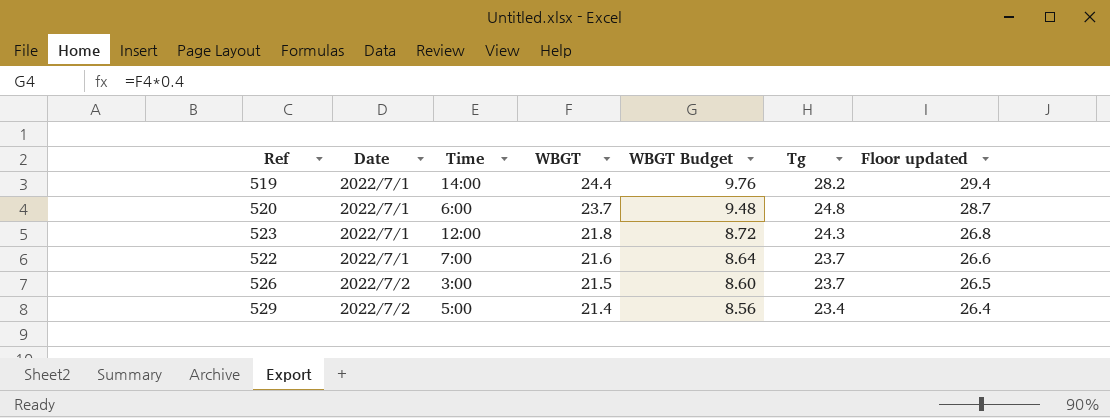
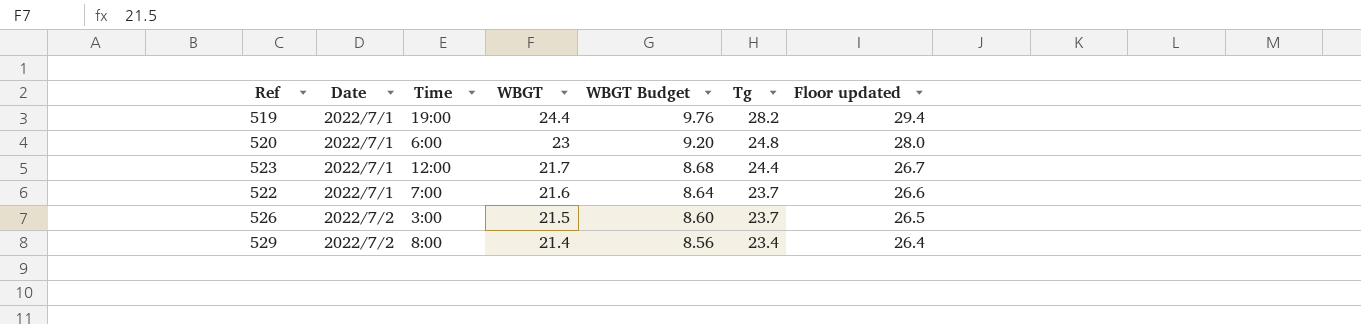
519 | Time: 14:00 -> 19:00
520 | WBGT: 23.7 -> 23
520 | WBGT Budget: 9.48 -> 9.20
520 | Floor updated: 28.7 -> 28.0
523 | WBGT: 21.8 -> 21.7
523 | WBGT Budget: 8.72 -> 8.68
523 | Tg: 24.3 -> 24.4
523 | Floor updated: 26.8 -> 26.7
529 | Time: 5:00 -> 8:00

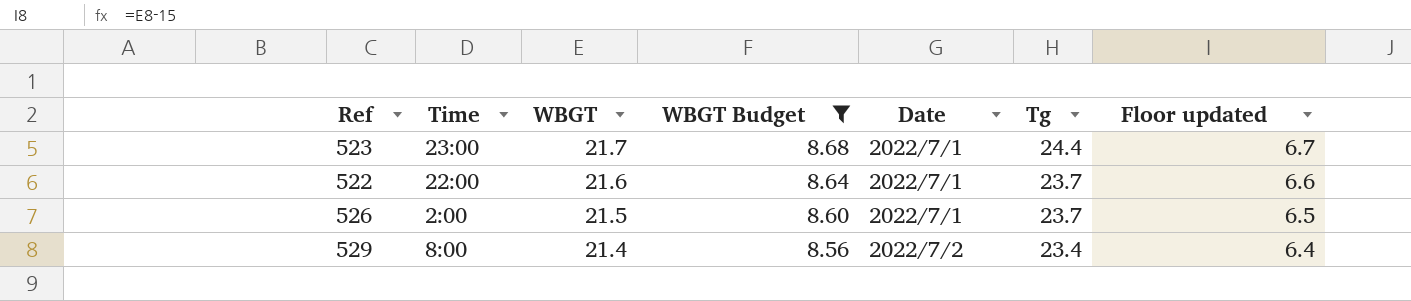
filter: none -> WBGT Budget <= 8.68
column Date | position: 2 -> 5
column Floor updated | formula: [WBGT] + 5 -> [WBGT] - 15
523 | Time: 12:00 -> 23:00
522 | Time: 7:00 -> 22:00
526 | Time: 3:00 -> 2:00
526 | Date: 2022/7/2 -> 2022/7/1

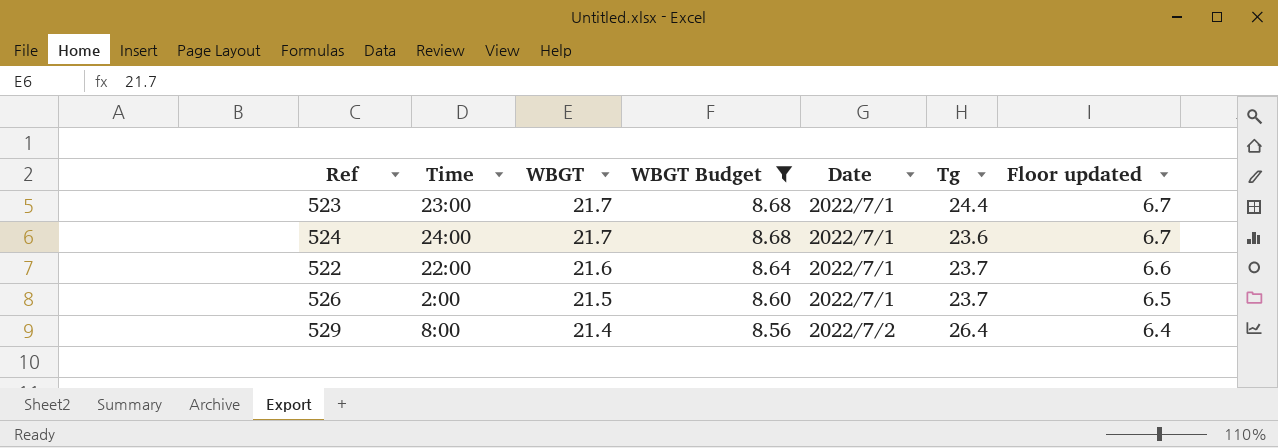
row 524: none -> 24:00 | 21.7 | 8.68 | 2022/7/1 | 23.6 | 6.7
529 | Tg: 23.4 -> 26.4

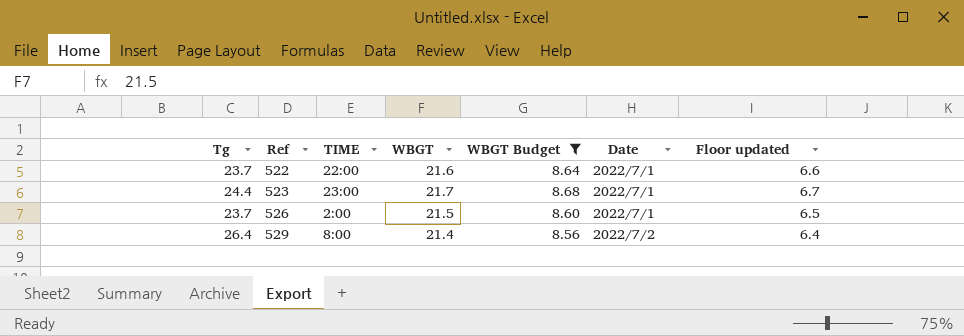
row order: WBGT descending -> Ref ascending
column Tg | position: 6 -> 1
column name: Time -> TIME
row 524: 24:00 | 21.7 | 8.68 | 2022/7/1 | 23.6 | 6.7 -> none

